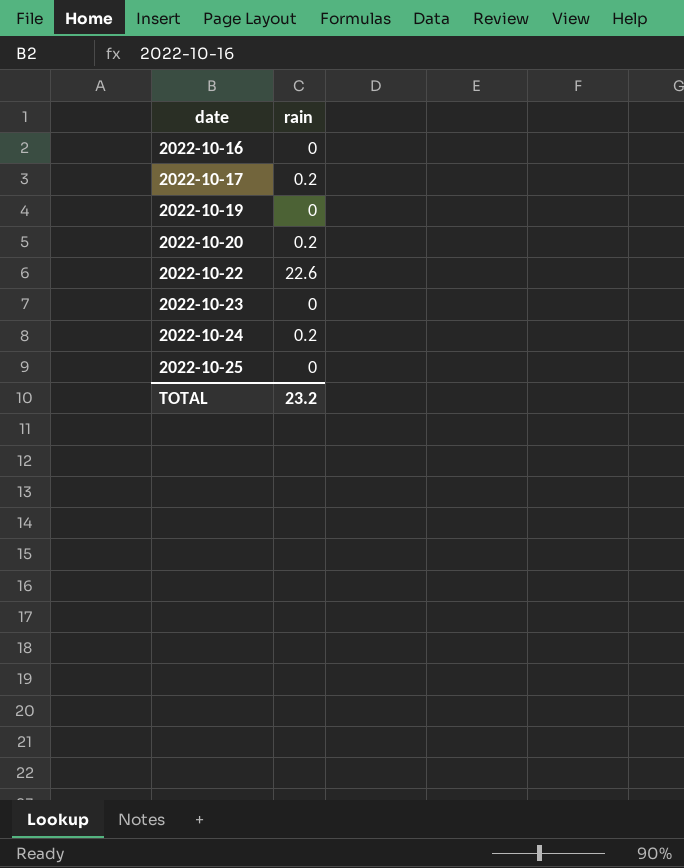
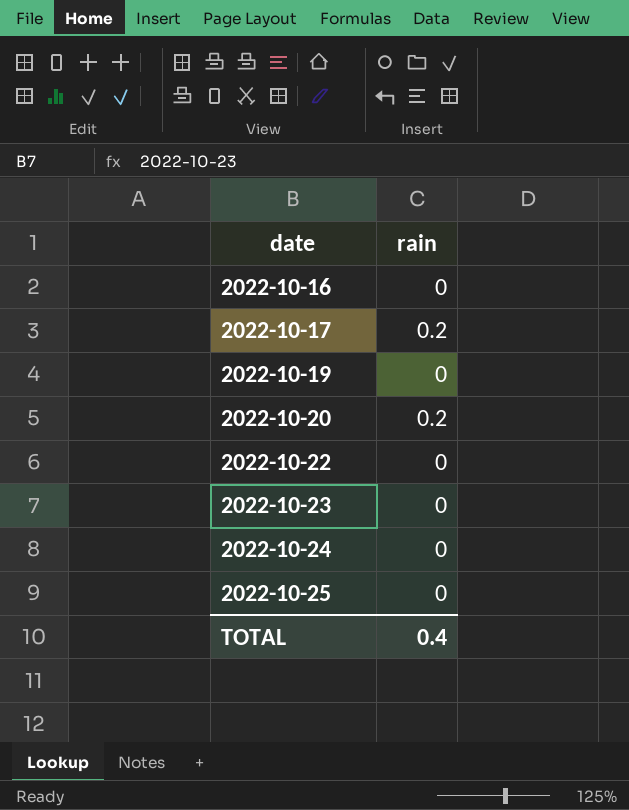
2022-10-22 | rain: 22.6 -> 0
2022-10-24 | rain: 0.2 -> 0
TOTAL | rain: 23.2 -> 0.4

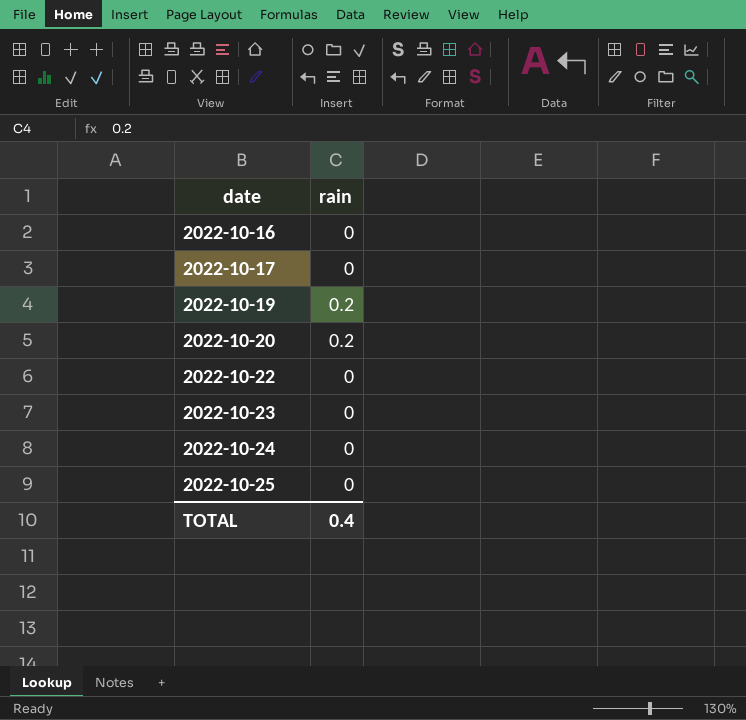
2022-10-17 | rain: 0.2 -> 0
2022-10-19 | rain: 0 -> 0.2

